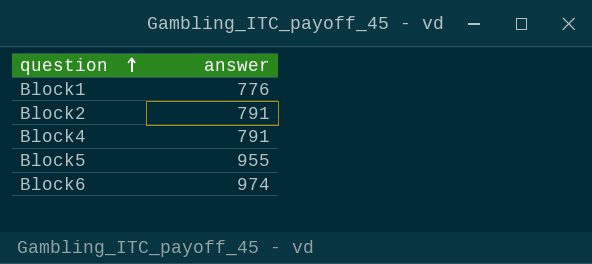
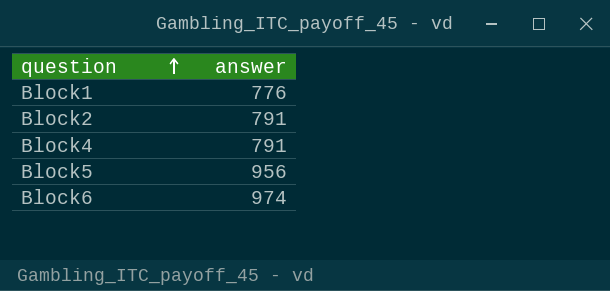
Block5 | answer: 955 -> 956

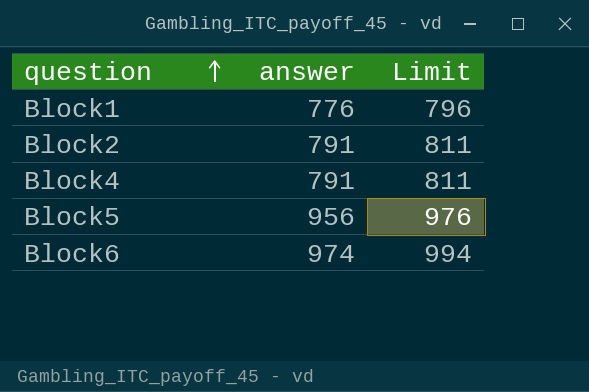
column Limit | formula: none -> [answer] + 20

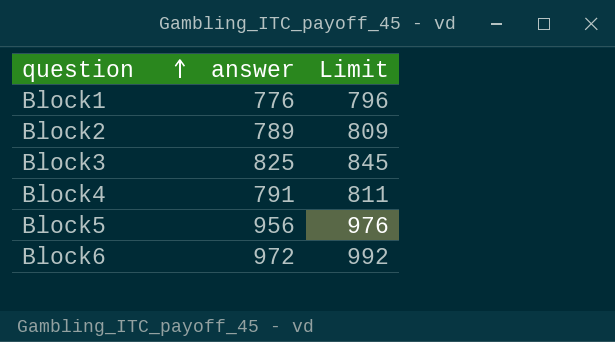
Block2 | answer: 791 -> 789
Block2 | Limit: 811 -> 809
row Block3: none -> 825 | 845
Block6 | answer: 974 -> 972
Block6 | Limit: 994 -> 992

